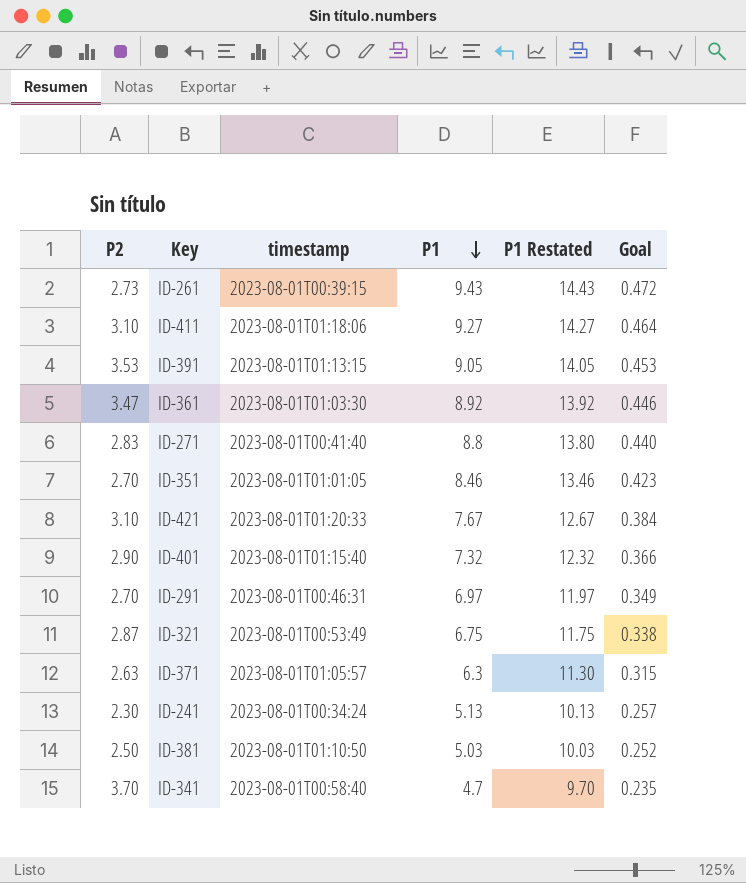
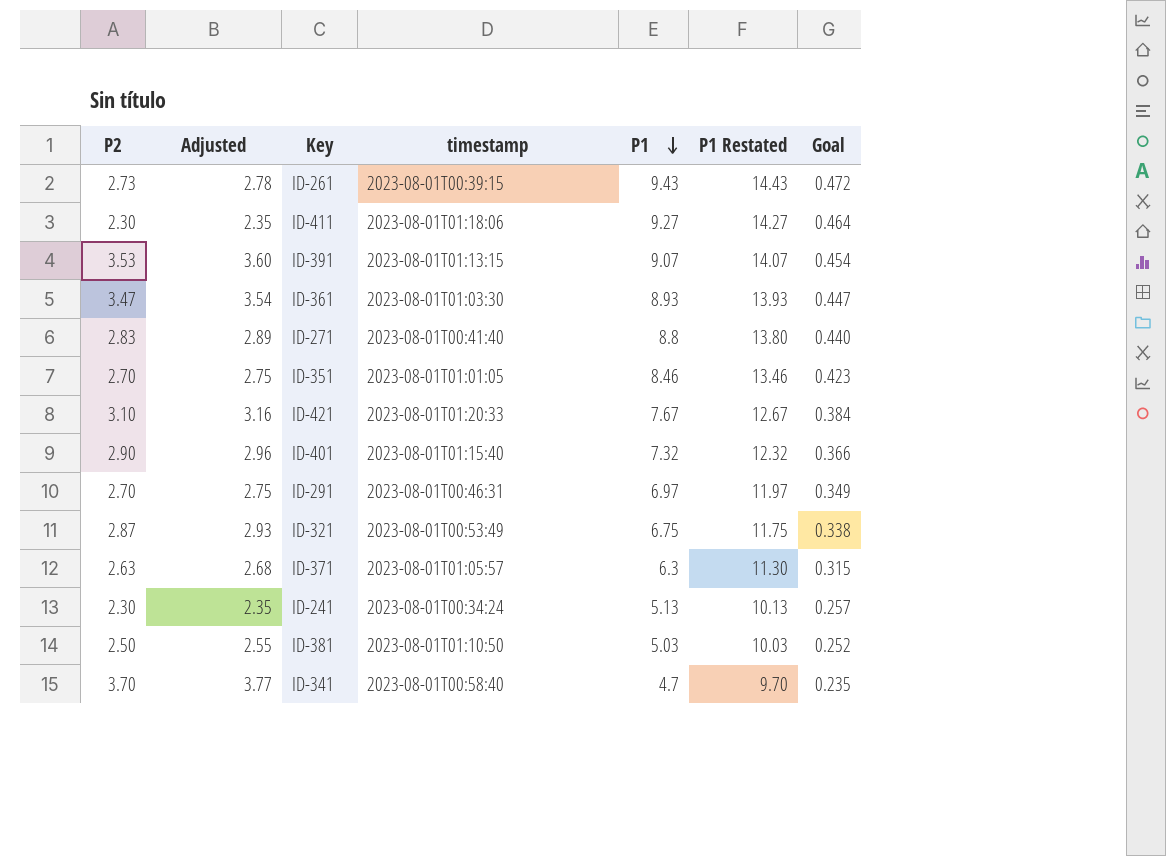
column Adjusted | formula: none -> [P2] * 1.02
ID-411 | P2: 3.10 -> 2.30
ID-391 | P1: 9.05 -> 9.07
ID-391 | P1 Restated: 14.05 -> 14.07
ID-391 | Goal: 0.453 -> 0.454
ID-361 | P1: 8.92 -> 8.93
ID-361 | P1 Restated: 13.92 -> 13.93
ID-361 | Goal: 0.446 -> 0.447

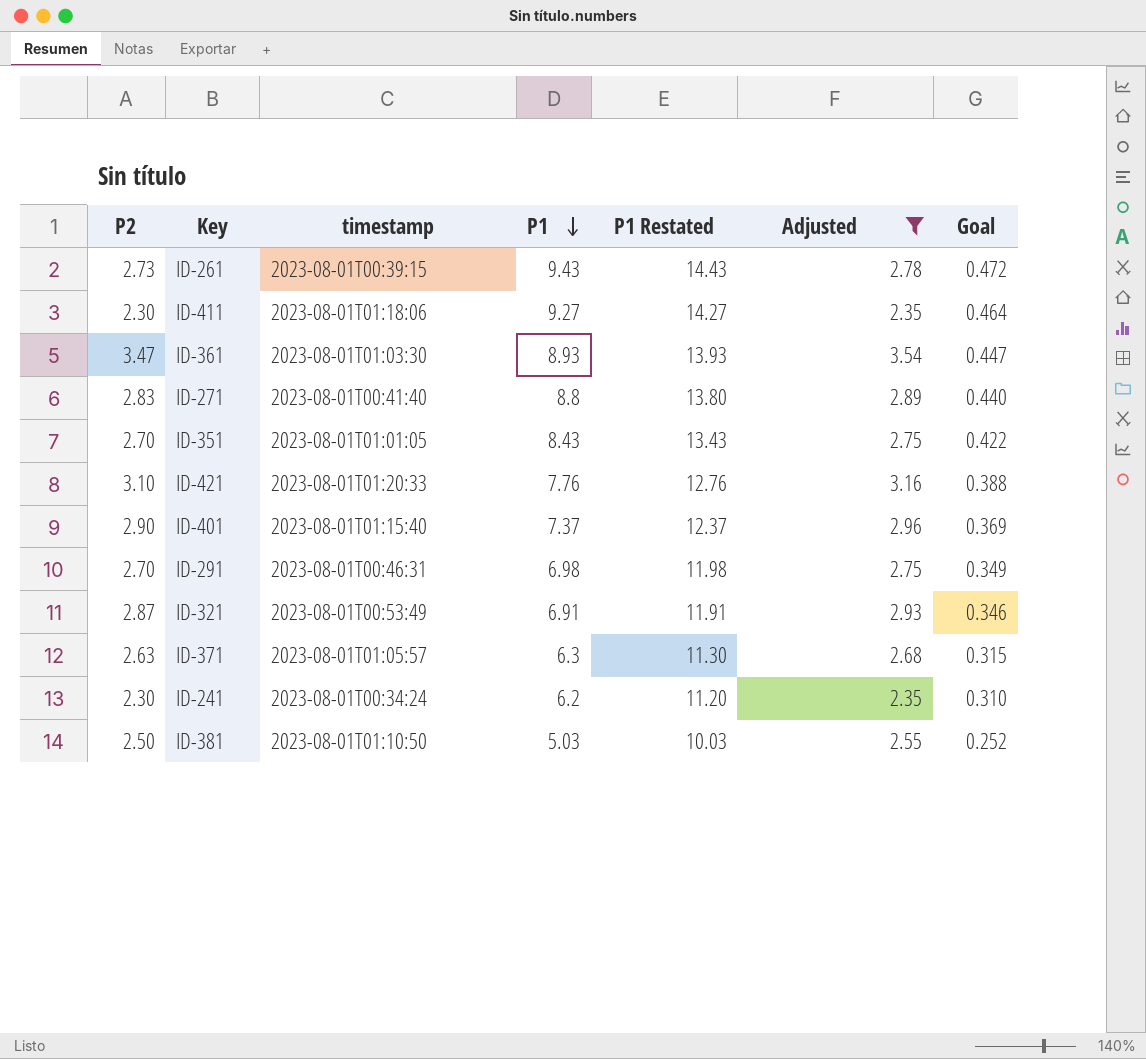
filter: none -> Adjusted <= 3.54
column Adjusted | position: 2 -> 6
ID-351 | P1: 8.46 -> 8.43
ID-351 | P1 Restated: 13.46 -> 13.43
ID-351 | Goal: 0.423 -> 0.422
ID-421 | P1: 7.67 -> 7.76
ID-421 | P1 Restated: 12.67 -> 12.76
ID-421 | Goal: 0.384 -> 0.388
ID-401 | P1: 7.32 -> 7.37
ID-401 | P1 Restated: 12.32 -> 12.37
ID-401 | Goal: 0.366 -> 0.369
ID-291 | P1: 6.97 -> 6.98
ID-291 | P1 Restated: 11.97 -> 11.98
ID-321 | P1: 6.75 -> 6.91
ID-321 | P1 Restated: 11.75 -> 11.91
ID-321 | Goal: 0.338 -> 0.346
ID-241 | P1: 5.13 -> 6.2
ID-241 | P1 Restated: 10.13 -> 11.20
ID-241 | Goal: 0.257 -> 0.310

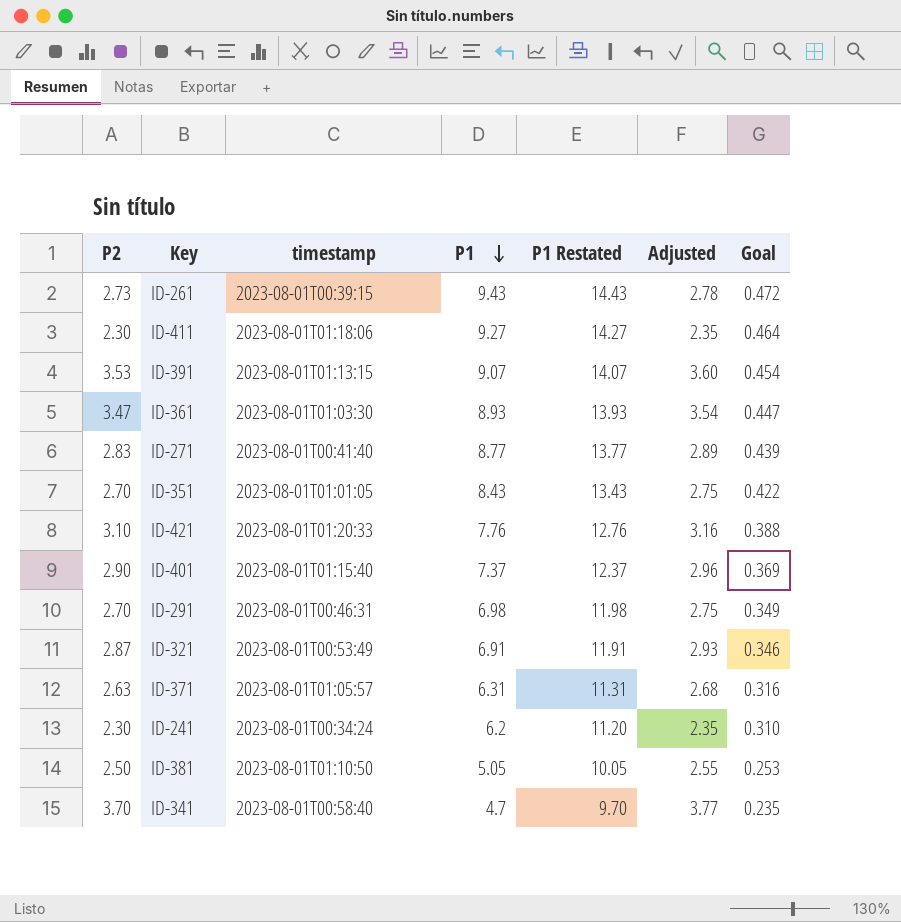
filter: Adjusted <= 3.54 -> none
ID-271 | P1: 8.8 -> 8.77
ID-271 | P1 Restated: 13.80 -> 13.77
ID-271 | Goal: 0.440 -> 0.439
ID-371 | P1: 6.3 -> 6.31
ID-371 | P1 Restated: 11.30 -> 11.31
ID-371 | Goal: 0.315 -> 0.316
ID-381 | P1: 5.03 -> 5.05
ID-381 | P1 Restated: 10.03 -> 10.05
ID-381 | Goal: 0.252 -> 0.253

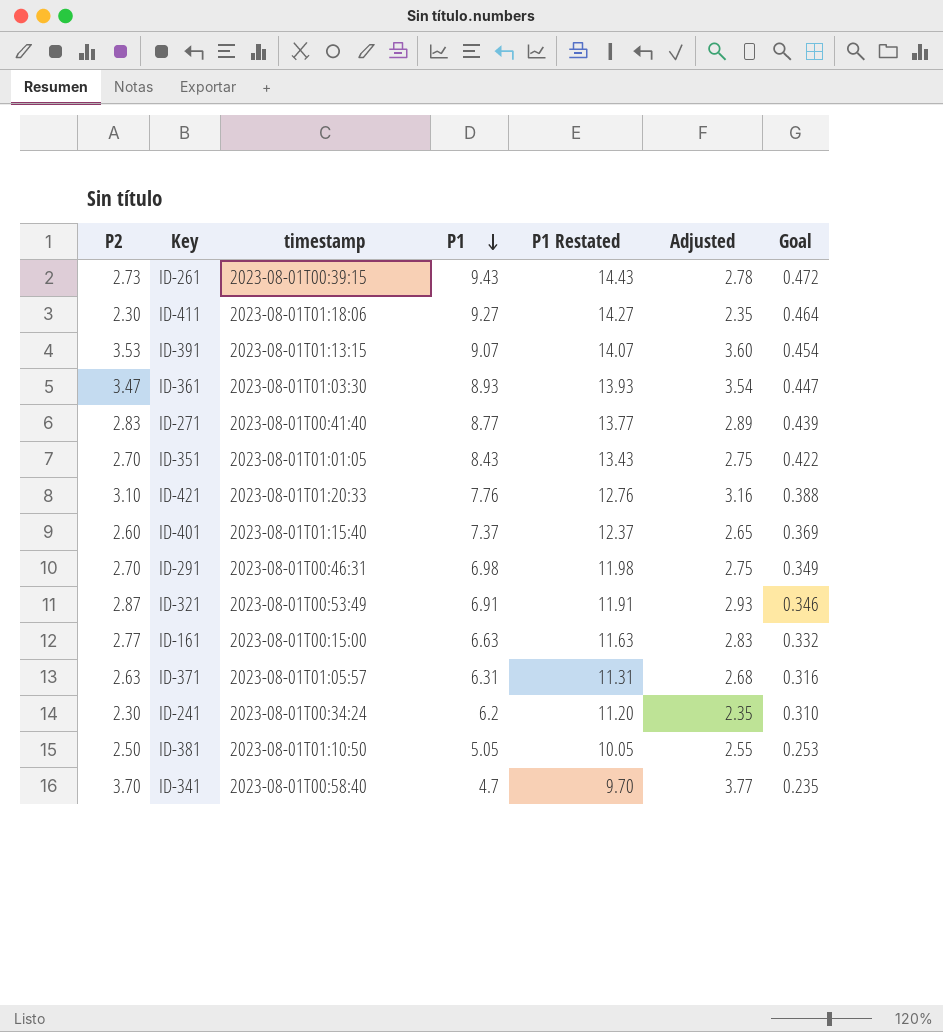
ID-401 | P2: 2.90 -> 2.60
ID-401 | Adjusted: 2.96 -> 2.65
row ID-161: none -> 2.77 | 2023-08-01T00:15:00 | 6.63 | 11.63 | 2.83 | 0.332

